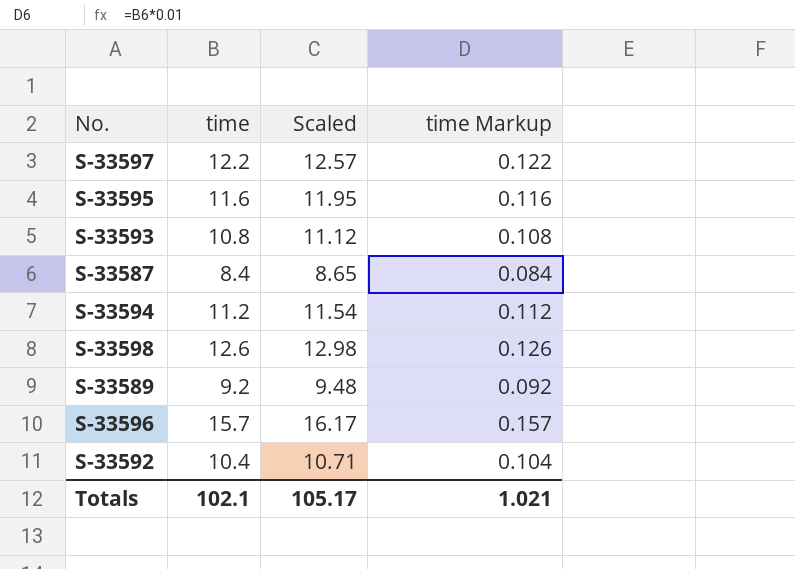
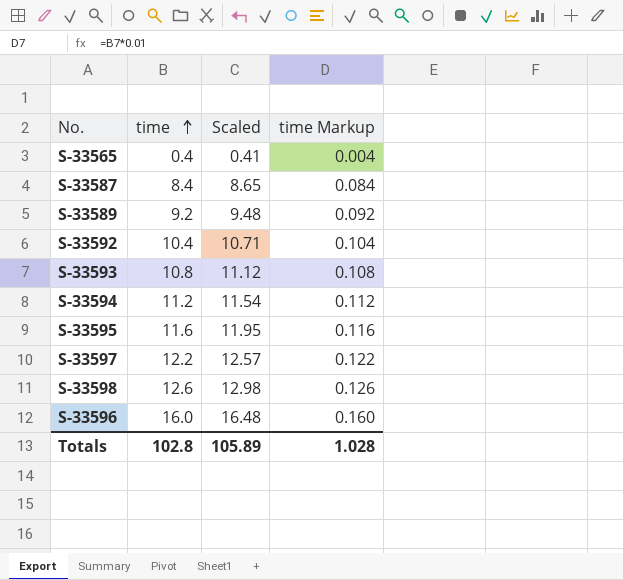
row order: none -> time ascending
row S-33565: none -> 0.4 | 0.41 | 0.004
S-33596 | time: 15.7 -> 16.0
S-33596 | Scaled: 16.17 -> 16.48
S-33596 | time Markup: 0.157 -> 0.160
Totals | time: 102.1 -> 102.8
Totals | Scaled: 105.17 -> 105.89
Totals | time Markup: 1.021 -> 1.028

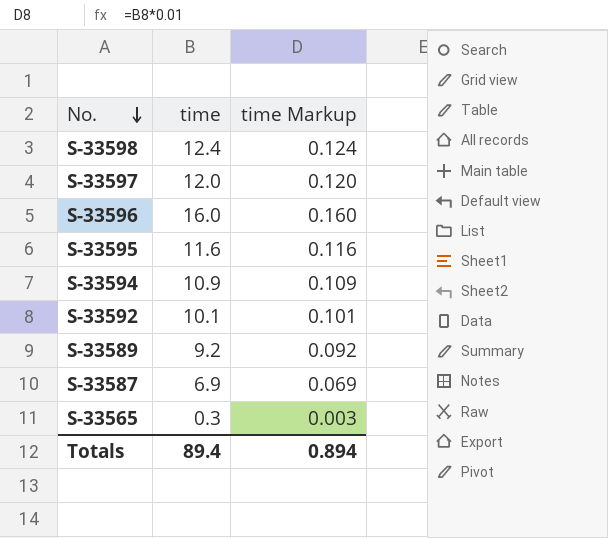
row order: time ascending -> No. descending
column Scaled | formula: [time] * 1.03 -> none
row S-33593: 10.8 | 11.12 | 0.108 -> none
S-33598 | time: 12.6 -> 12.4
S-33598 | time Markup: 0.126 -> 0.124
S-33597 | time: 12.2 -> 12.0
S-33597 | time Markup: 0.122 -> 0.120
S-33594 | time: 11.2 -> 10.9
S-33594 | time Markup: 0.112 -> 0.109
S-33592 | time: 10.4 -> 10.1
S-33592 | time Markup: 0.104 -> 0.101
S-33587 | time: 8.4 -> 6.9
S-33587 | time Markup: 0.084 -> 0.069
S-33565 | time: 0.4 -> 0.3
S-33565 | time Markup: 0.004 -> 0.003
Totals | time: 102.8 -> 89.4
Totals | time Markup: 1.028 -> 0.894

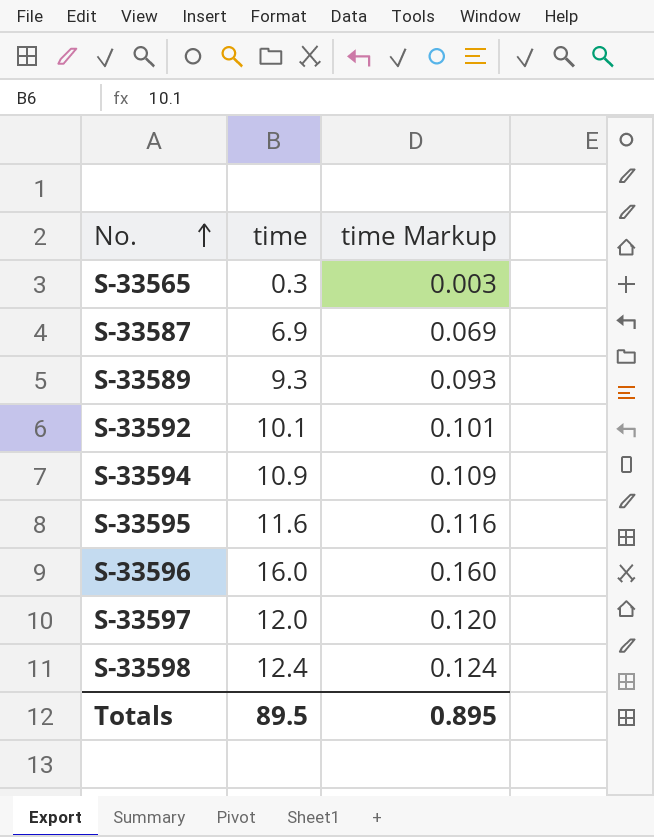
row order: No. descending -> No. ascending
S-33589 | time: 9.2 -> 9.3
S-33589 | time Markup: 0.092 -> 0.093
Totals | time: 89.4 -> 89.5
Totals | time Markup: 0.894 -> 0.895

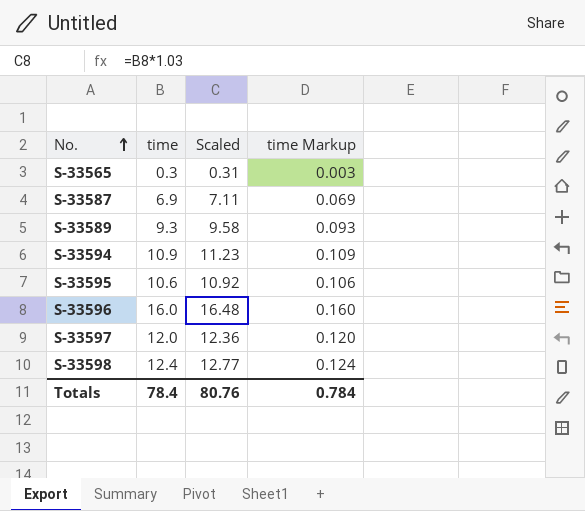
column Scaled | formula: none -> [time] * 1.03
row S-33592: 10.1 | 0.101 -> none
S-33595 | time: 11.6 -> 10.6
S-33595 | time Markup: 0.116 -> 0.106
Totals | time: 89.5 -> 78.4
Totals | time Markup: 0.895 -> 0.784

